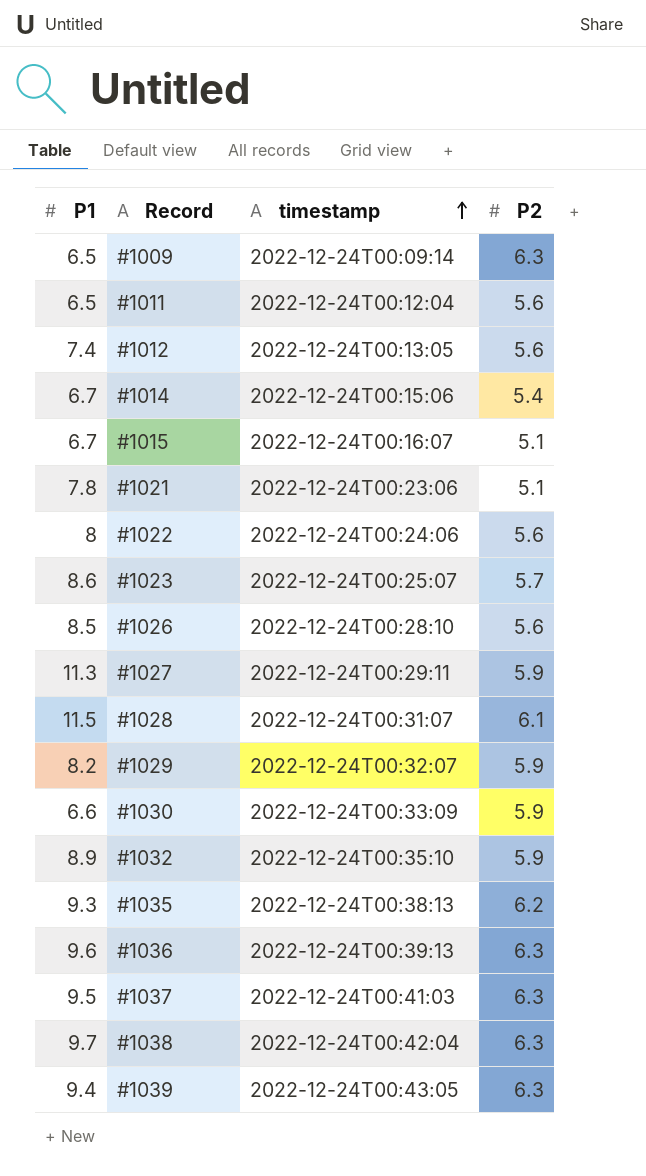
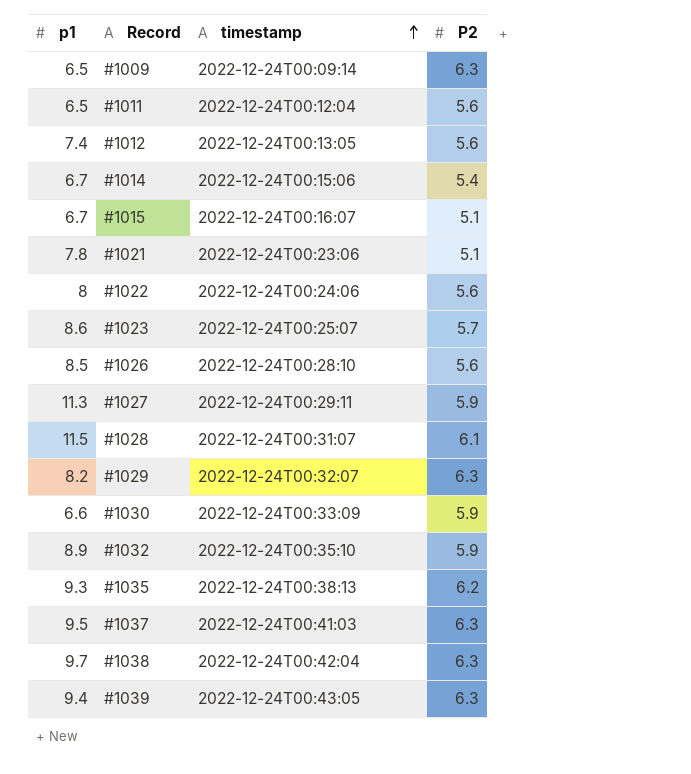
column name: P1 -> p1
row #1036: 9.6 | 2022-12-24T00:39:13 | 6.3 -> none
#1029 | P2: 5.9 -> 6.3

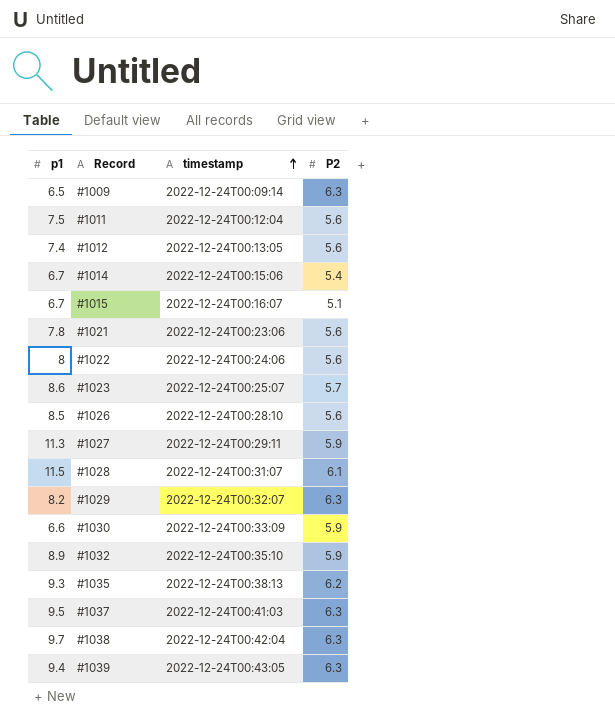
#1011 | p1: 6.5 -> 7.5
#1021 | P2: 5.1 -> 5.6

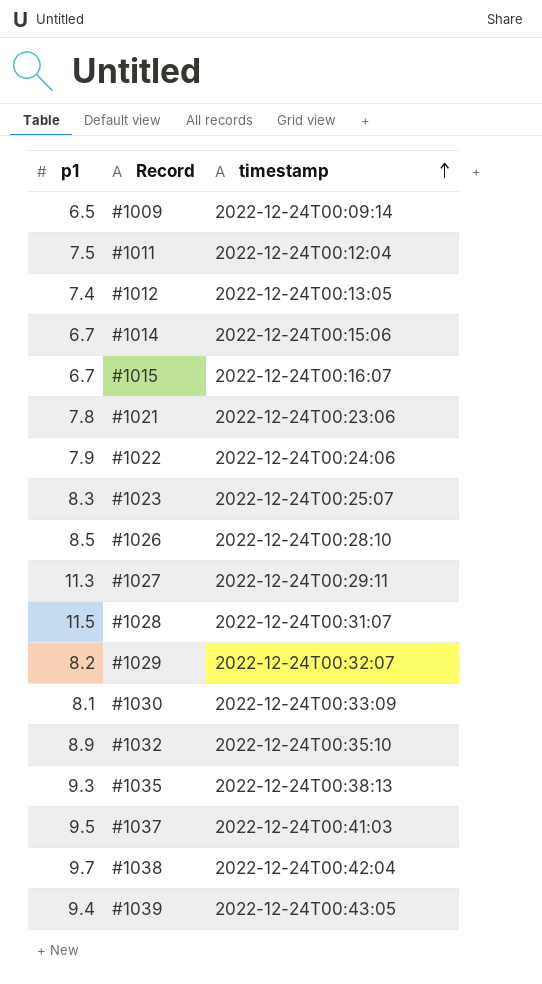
column P2 | position: 4 -> none
#1022 | p1: 8 -> 7.9
#1023 | p1: 8.6 -> 8.3
#1030 | p1: 6.6 -> 8.1

